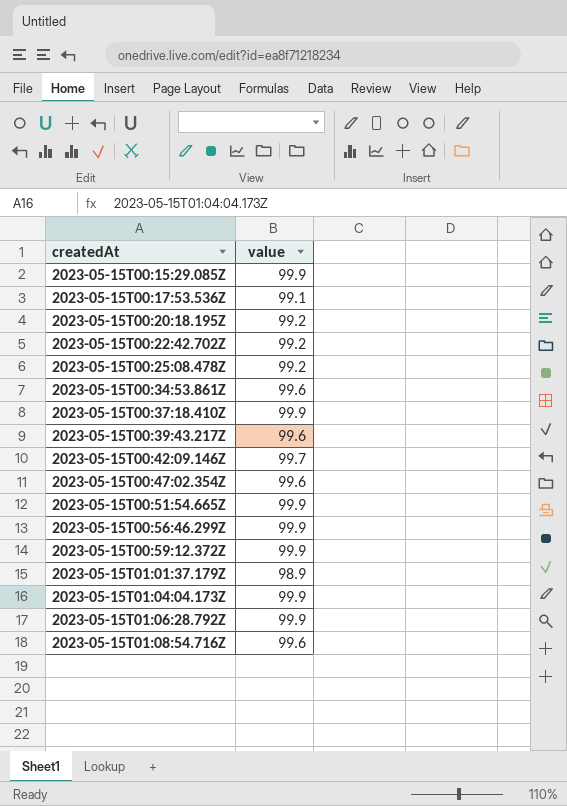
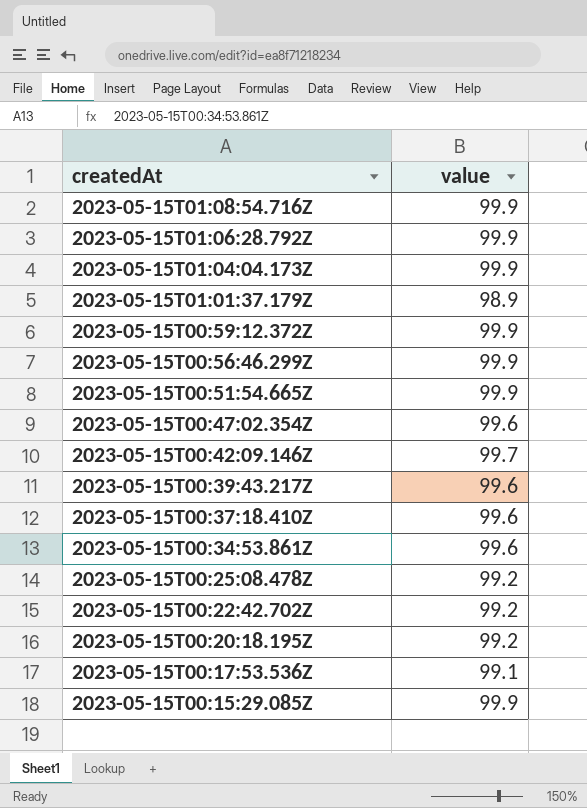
row order: createdAt ascending -> createdAt descending
2023-05-15T01:08:54.716Z | value: 99.6 -> 99.9
2023-05-15T00:37:18.410Z | value: 99.9 -> 99.6

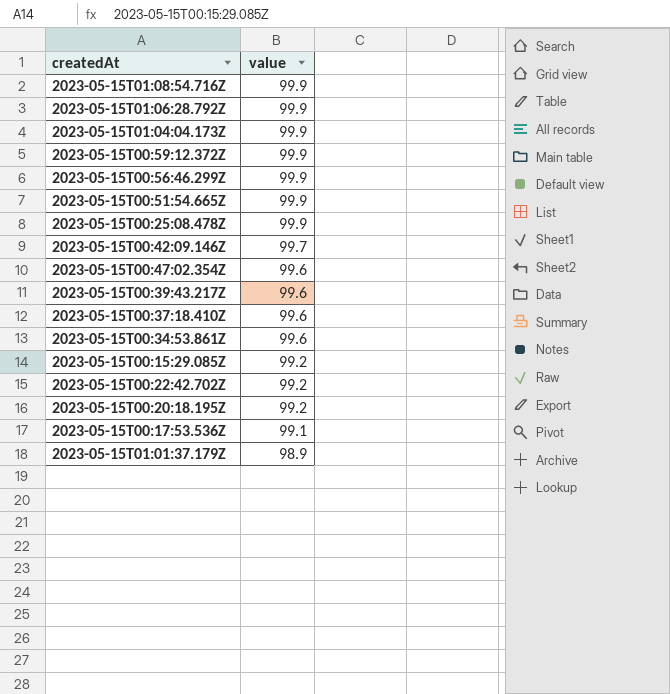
row order: createdAt descending -> value descending
2023-05-15T00:25:08.478Z | value: 99.2 -> 99.9
2023-05-15T00:15:29.085Z | value: 99.9 -> 99.2

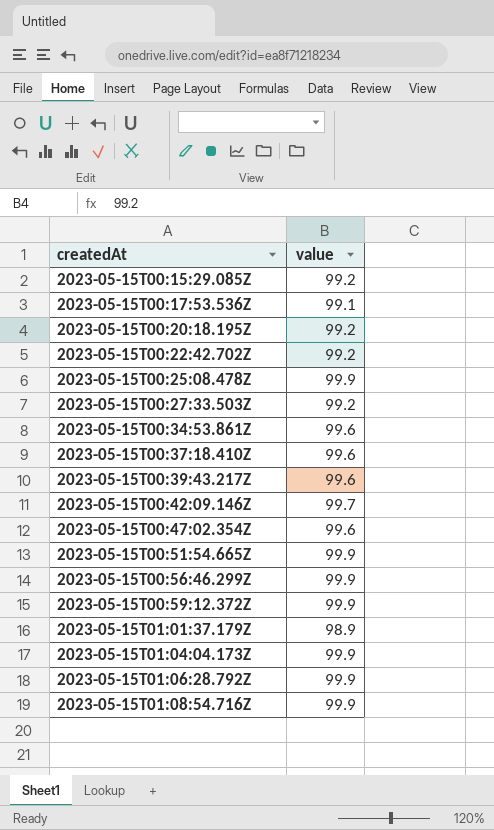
row order: value descending -> createdAt ascending
row 2023-05-15T00:27:33.503Z: none -> 99.2

